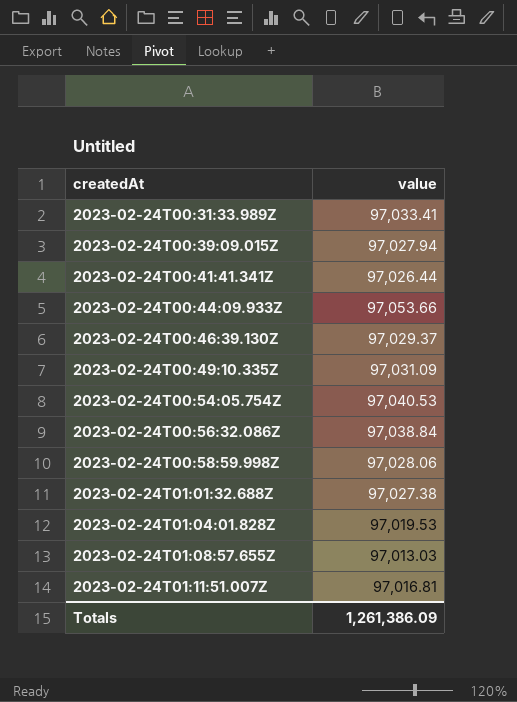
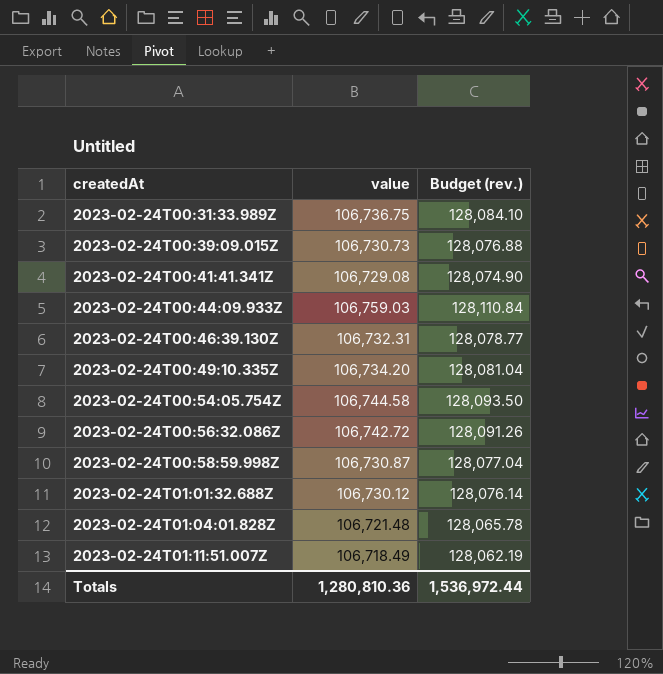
column Budget (rev.) | formula: none -> [value] * 1.2
row 2023-02-24T01:08:57.655Z: 97,013.03 -> none
2023-02-24T00:31:33.989Z | value: 97,033.41 -> 106,736.75
2023-02-24T00:39:09.015Z | value: 97,027.94 -> 106,730.73
2023-02-24T00:41:41.341Z | value: 97,026.44 -> 106,729.08
2023-02-24T00:44:09.933Z | value: 97,053.66 -> 106,759.03
2023-02-24T00:46:39.130Z | value: 97,029.37 -> 106,732.31
2023-02-24T00:49:10.335Z | value: 97,031.09 -> 106,734.20
2023-02-24T00:54:05.754Z | value: 97,040.53 -> 106,744.58
2023-02-24T00:56:32.086Z | value: 97,038.84 -> 106,742.72
2023-02-24T00:58:59.998Z | value: 97,028.06 -> 106,730.87
2023-02-24T01:01:32.688Z | value: 97,027.38 -> 106,730.12
2023-02-24T01:04:01.828Z | value: 97,019.53 -> 106,721.48
2023-02-24T01:11:51.007Z | value: 97,016.81 -> 106,718.49
Totals | value: 1,261,386.09 -> 1,280,810.36

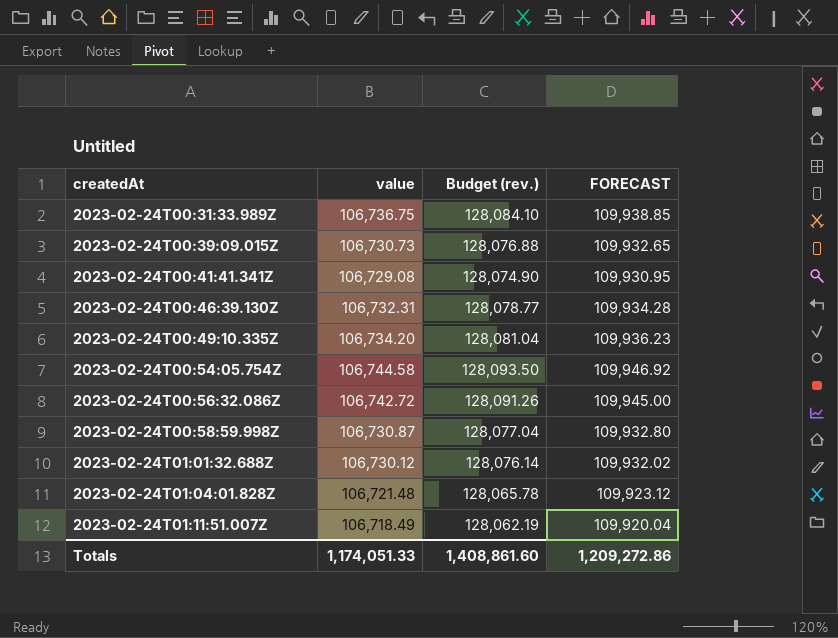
column FORECAST | formula: none -> [value] * 1.03
row 2023-02-24T00:44:09.933Z: 106,759.03 | 128,110.84 -> none
Totals | value: 1,280,810.36 -> 1,174,051.33
Totals | Budget (rev.): 1,536,972.44 -> 1,408,861.60

